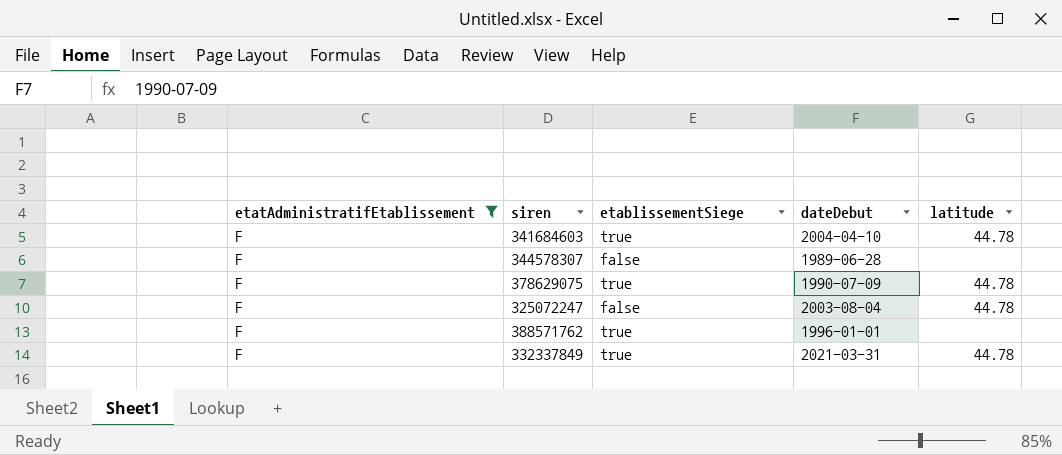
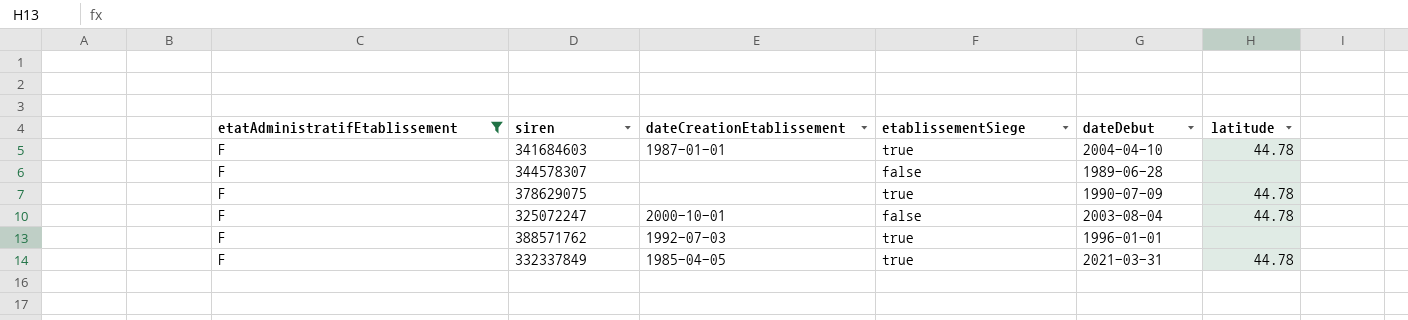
column dateCreationEtablissement | position: none -> 3

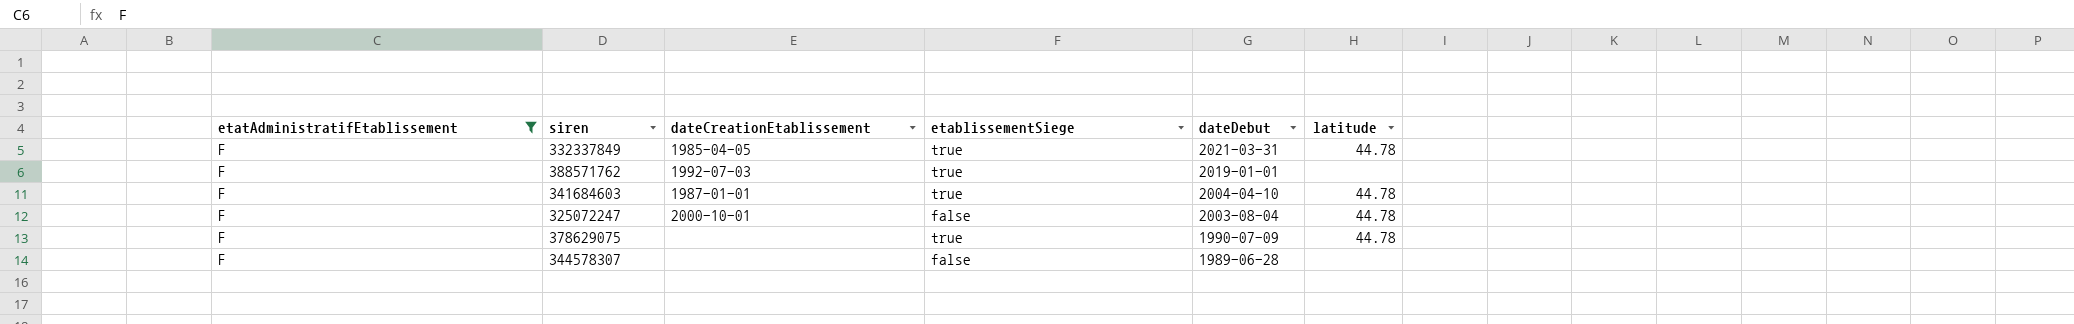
row order: none -> dateDebut descending
388571762 | dateDebut: 1996-01-01 -> 2019-01-01

